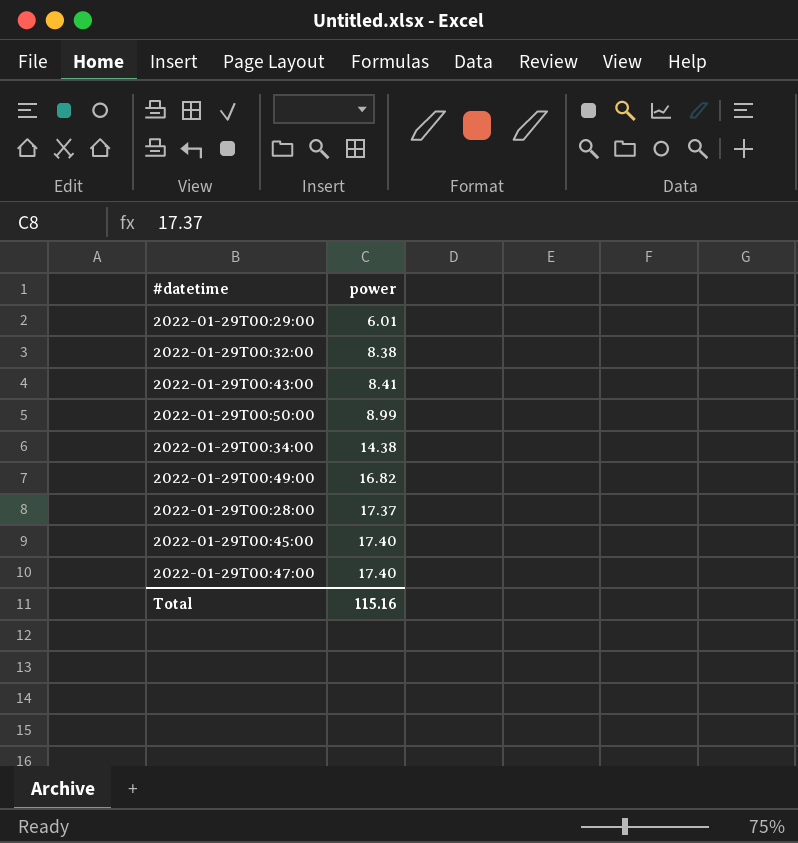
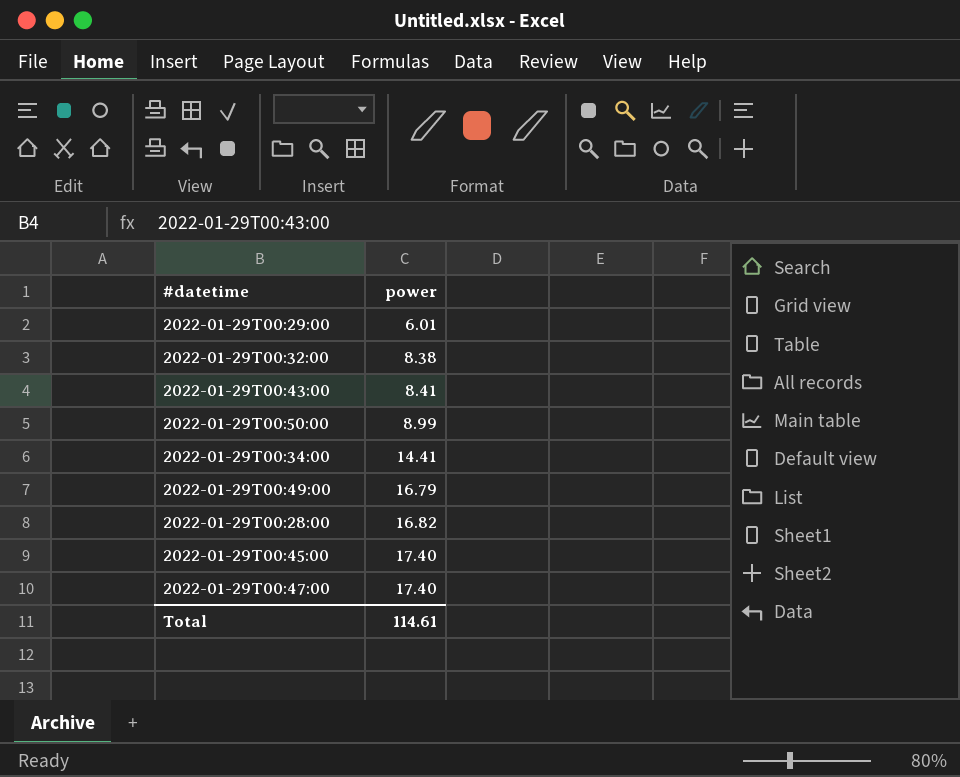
2022-01-29T00:34:00 | power: 14.38 -> 14.41
2022-01-29T00:49:00 | power: 16.82 -> 16.79
2022-01-29T00:28:00 | power: 17.37 -> 16.82
Total | power: 115.16 -> 114.61

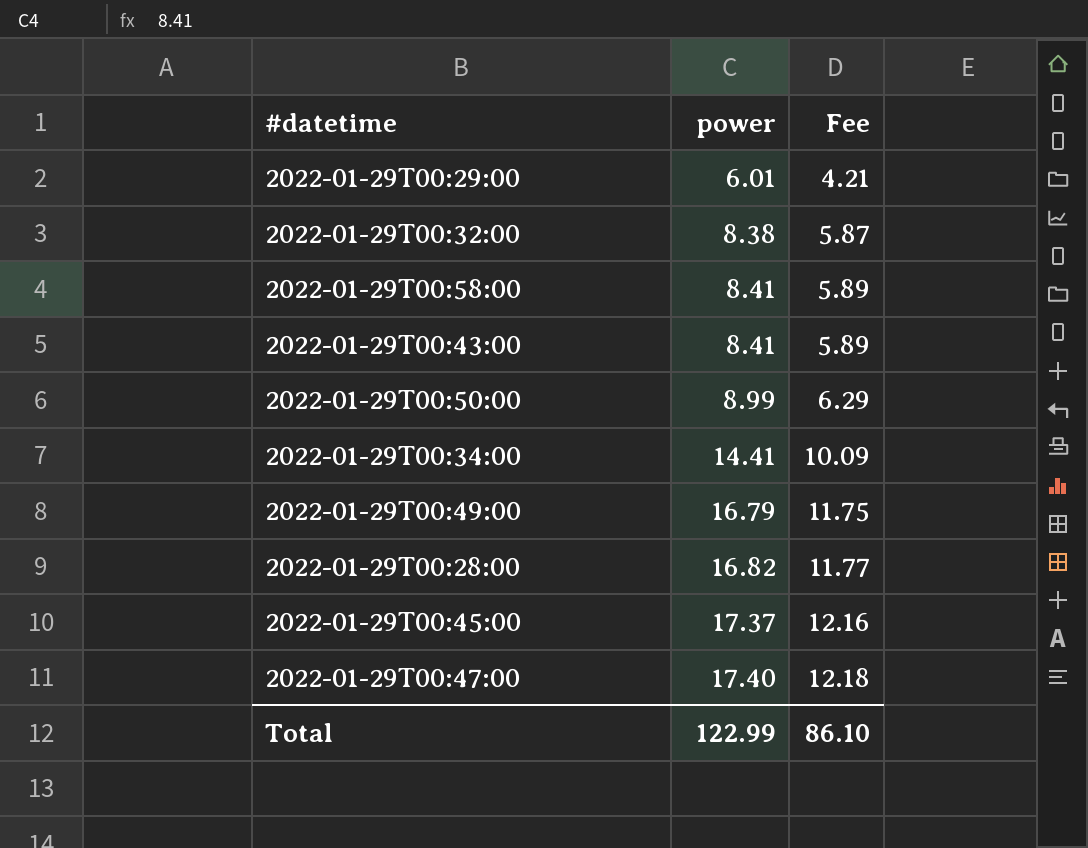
column Fee | formula: none -> [power] * 0.7
row 2022-01-29T00:58:00: none -> 8.41 | 5.89
2022-01-29T00:45:00 | power: 17.40 -> 17.37
Total | power: 114.61 -> 122.99

